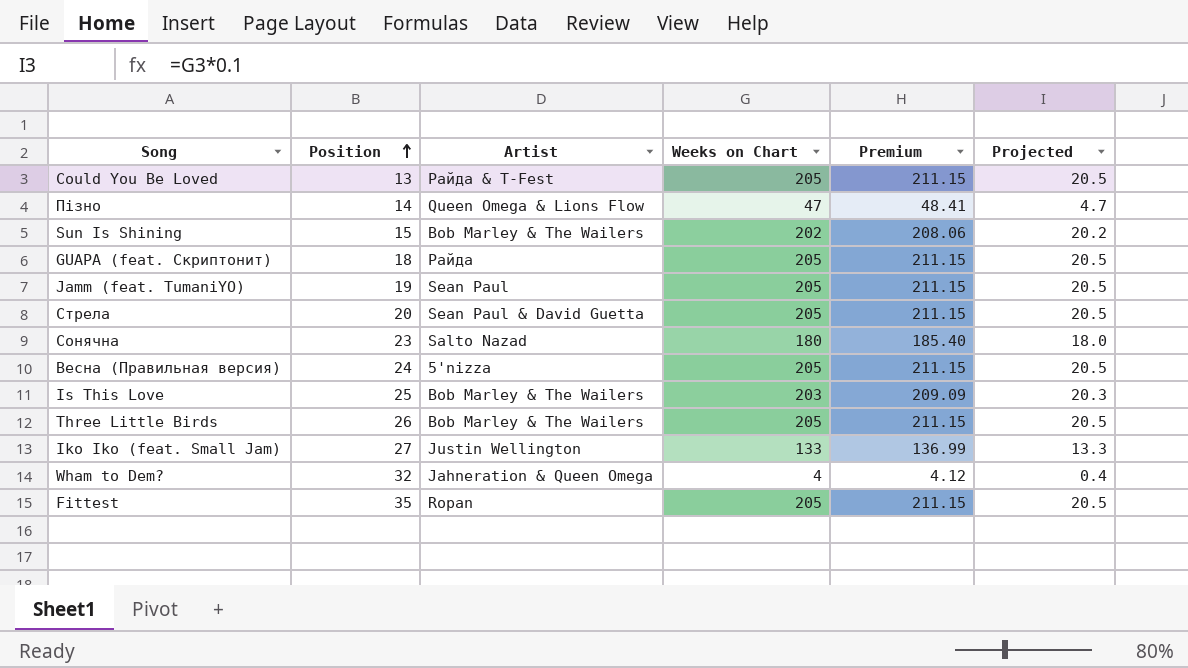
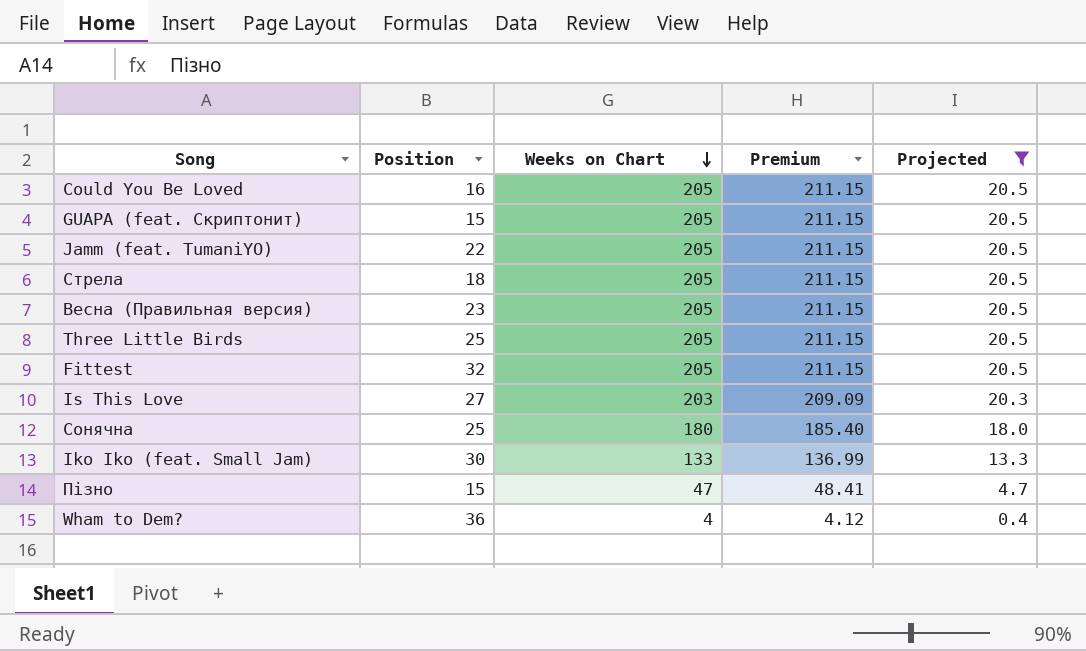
filter: none -> Projected != 20.2
row order: Position ascending -> Weeks on Chart descending
column Artist | position: 3 -> none
Could You Be Loved | Position: 13 -> 16
GUAPA (feat. Скриптонит) | Position: 18 -> 15
Jamm (feat. TumaniYO) | Position: 19 -> 22
Стрела | Position: 20 -> 18
Весна (Правильная версия) | Position: 24 -> 23
Three Little Birds | Position: 26 -> 25
Fittest | Position: 35 -> 32
Is This Love | Position: 25 -> 27
Сонячна | Position: 23 -> 25
Iko Iko (feat. Small Jam) | Position: 27 -> 30
Пізно | Position: 14 -> 15
Wham to Dem? | Position: 32 -> 36

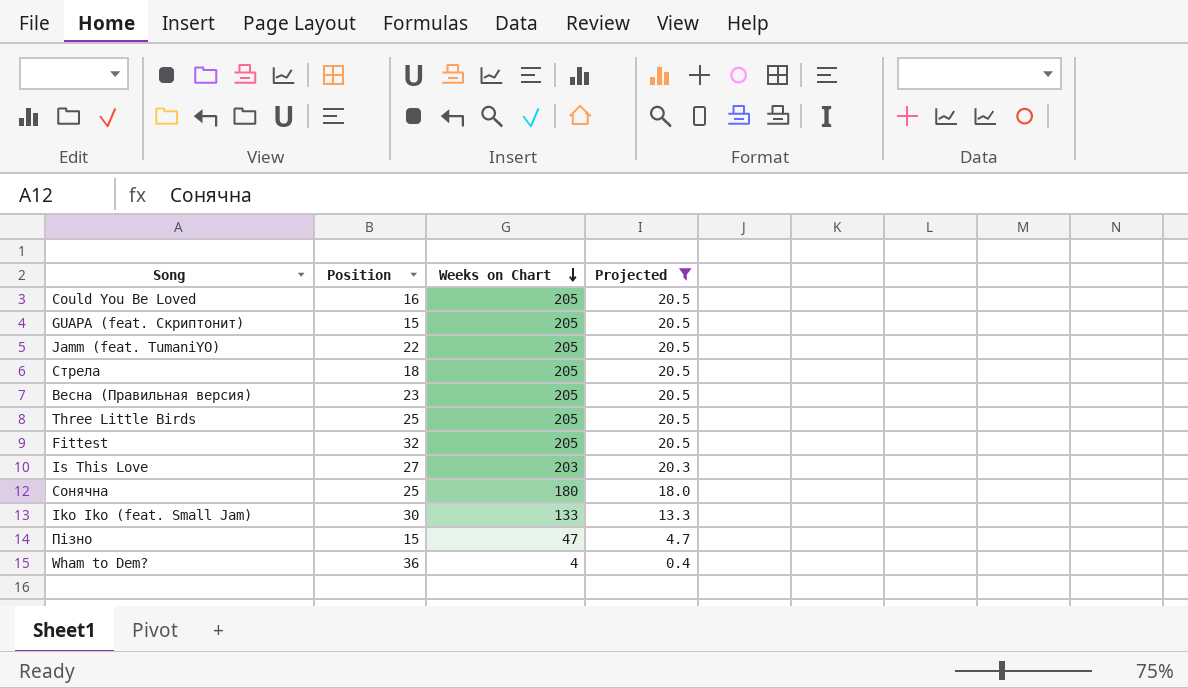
column Premium | formula: [Weeks on Chart] * 1.03 -> none

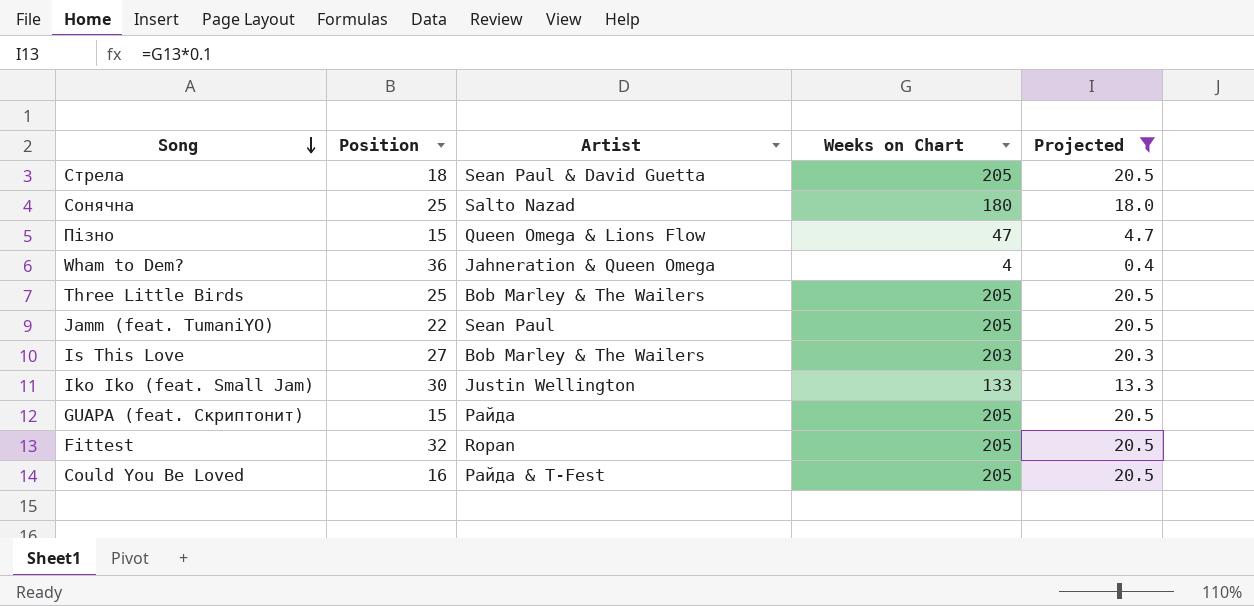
row order: Weeks on Chart descending -> Song descending
column Artist | position: none -> 3
row Весна (Правильная версия): 23 | 205 | 20.5 -> none

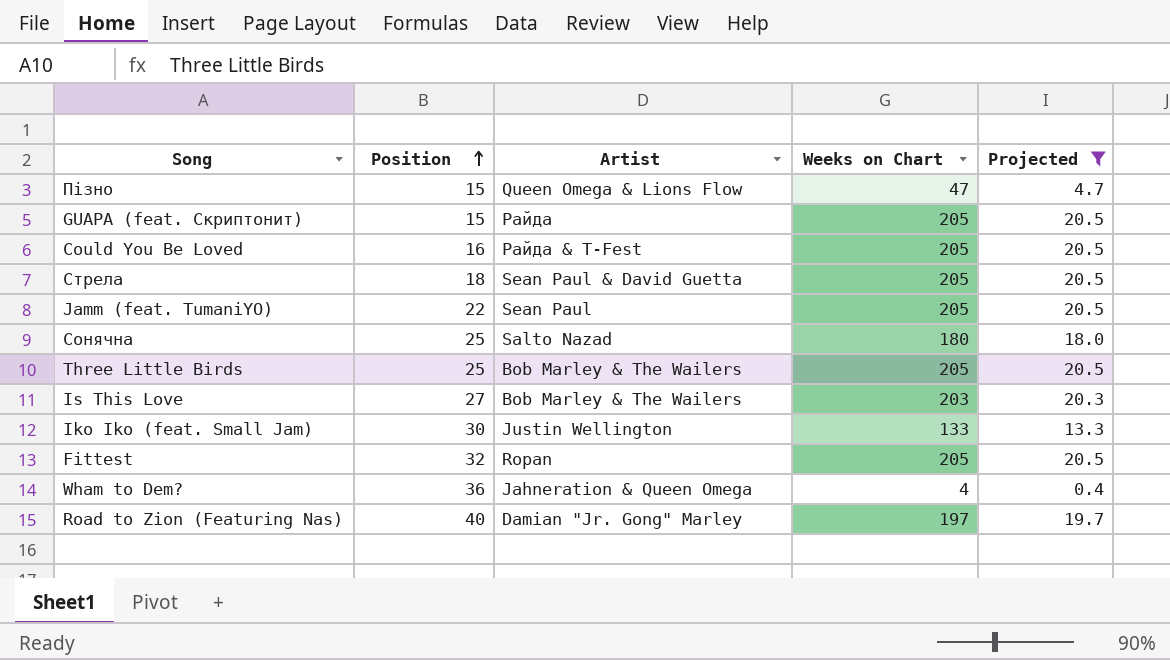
row order: Song descending -> Position ascending
row Road to Zion (Featuring Nas): none -> 40 | Damian "Jr. Gong" Marley | 197 | 19.7

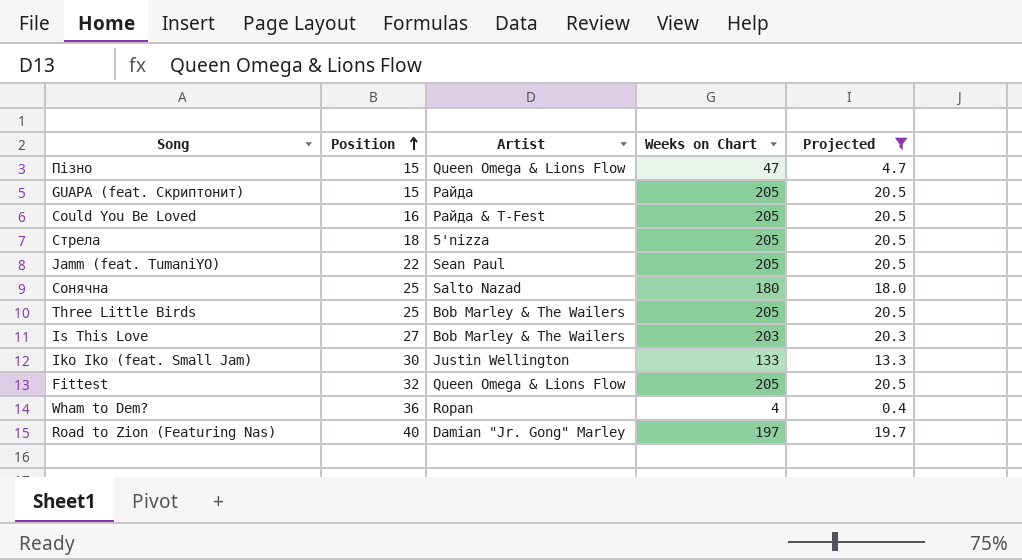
Стрела | Artist: Sean Paul & David Guetta -> 5'nizza
Fittest | Artist: Ropan -> Queen Omega & Lions Flow
Wham to Dem? | Artist: Jahneration & Queen Omega -> Ropan

